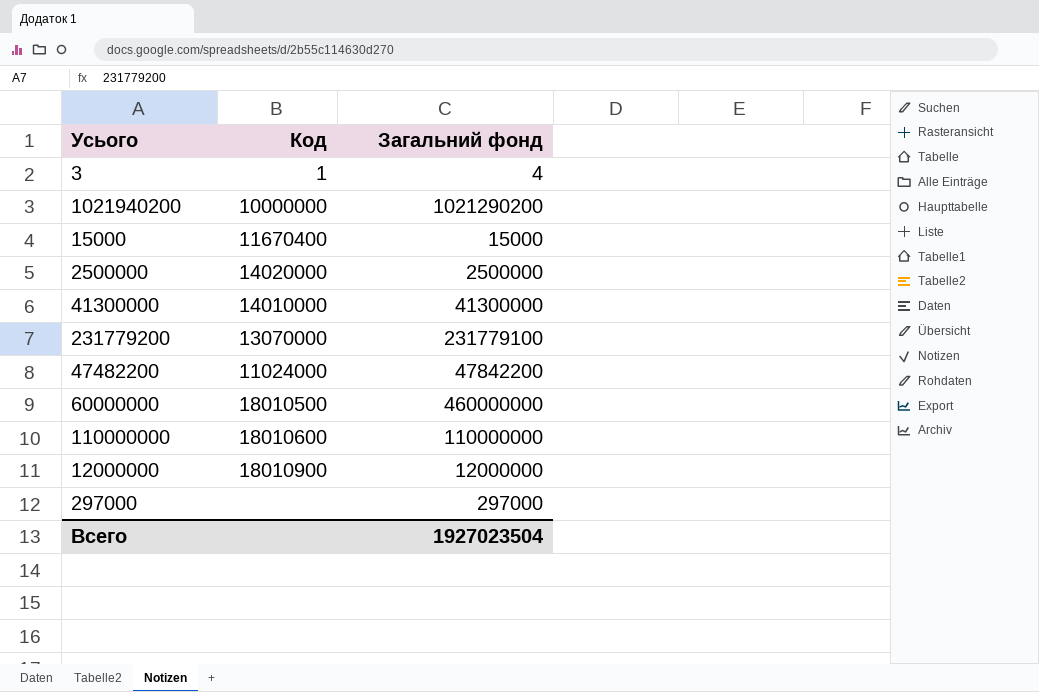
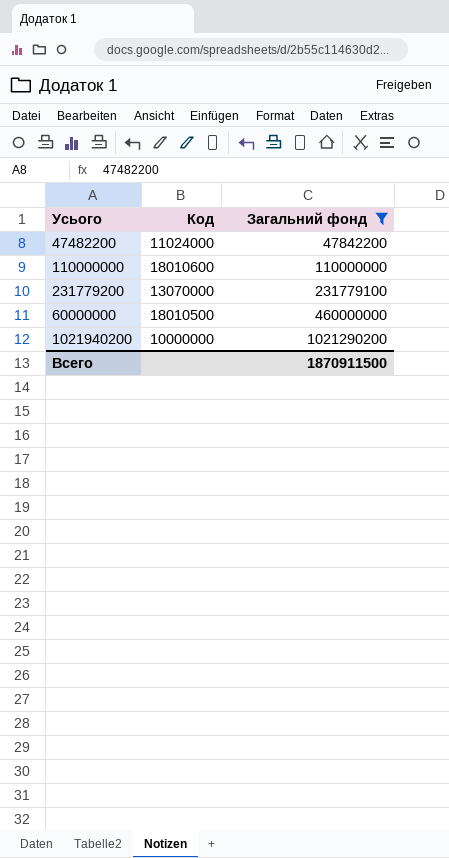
filter: none -> Загальний фонд >= 47842200
row order: none -> Загальний фонд ascending
Всего | Загальний фонд: 1927023504 -> 1870911500

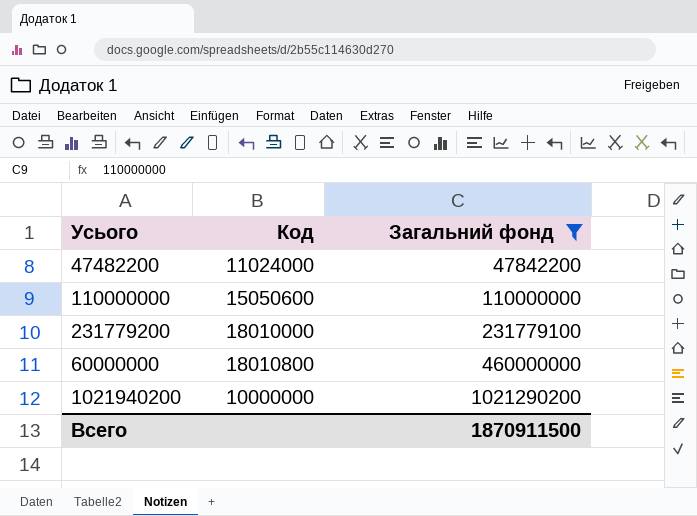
110000000 | Код: 18010600 -> 15050600
231779200 | Код: 13070000 -> 18010000
60000000 | Код: 18010500 -> 18010800

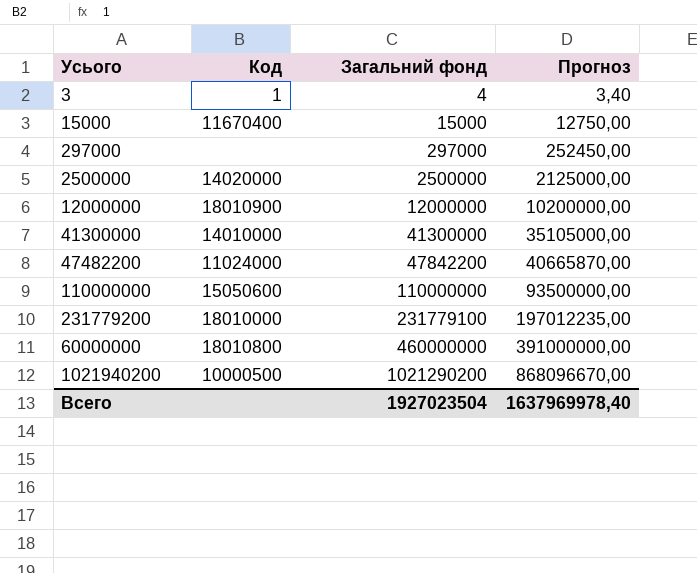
filter: Загальний фонд >= 47842200 -> none
column Прогноз | formula: none -> [Загальний фонд] * 0,85
1021940200 | Код: 10000000 -> 10000500
Всего | Загальний фонд: 1870911500 -> 1927023504

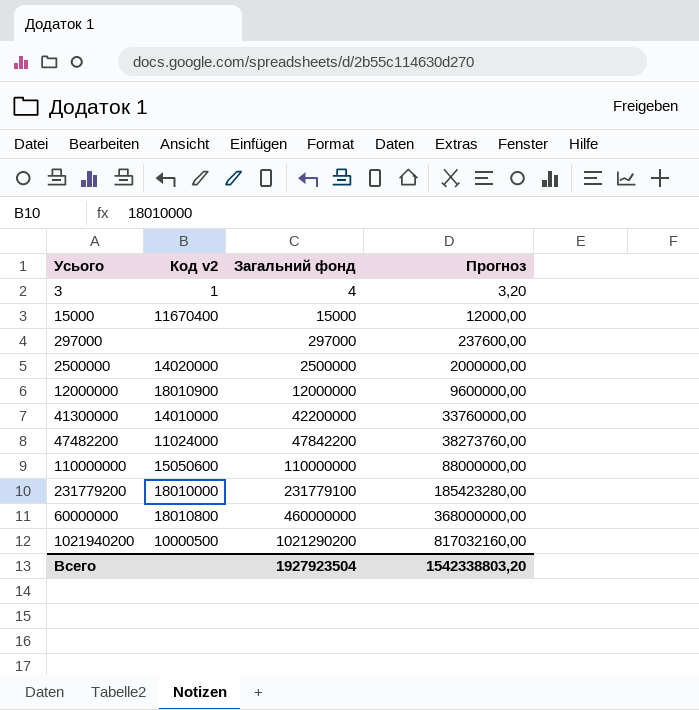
column name: Код -> Код v2
column Прогноз | formula: [Загальний фонд] * 0,85 -> [Загальний фонд] * 0,8
41300000 | Загальний фонд: 41300000 -> 42200000
Всего | Загальний фонд: 1927023504 -> 1927923504
Всего | Прогноз: 1637969978,40 -> 1542338803,20

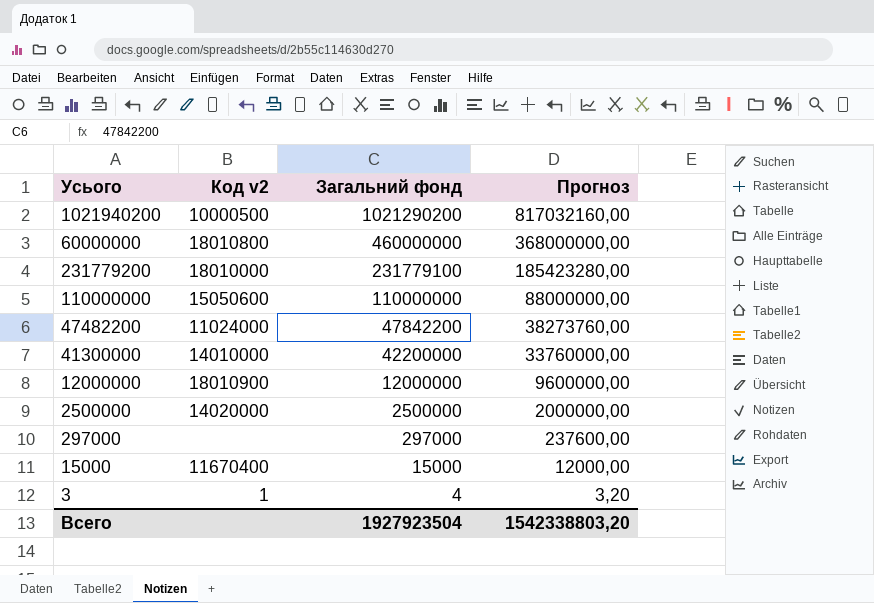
row order: Загальний фонд ascending -> Загальний фонд descending

